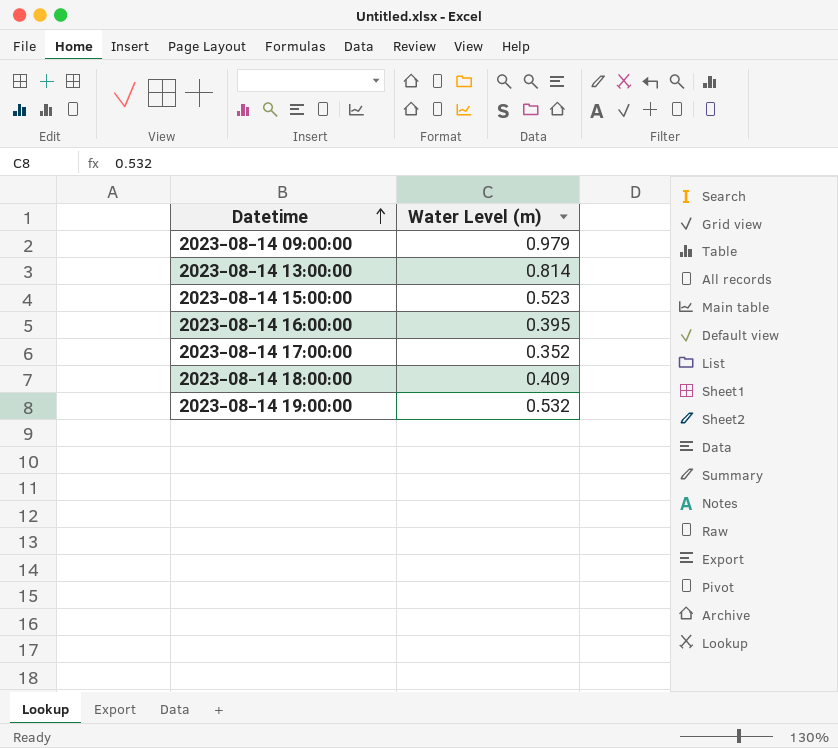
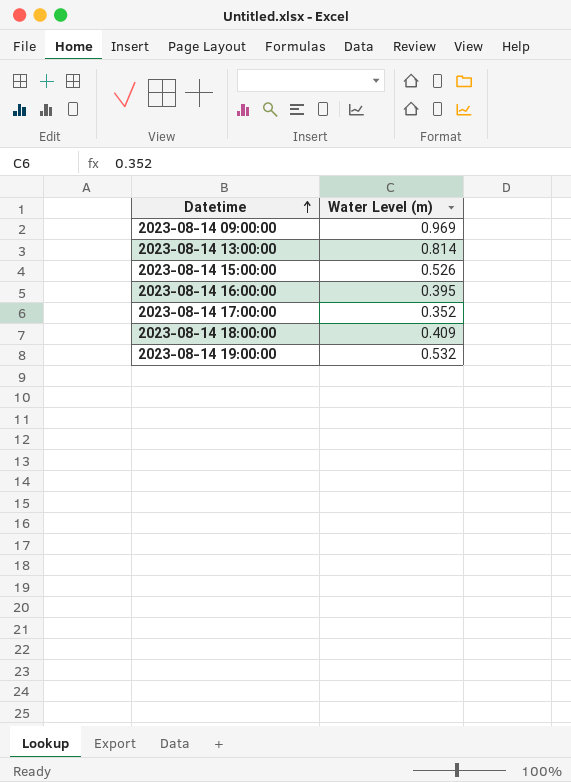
2023-08-14 09:00:00 | Water Level (m): 0.979 -> 0.969
2023-08-14 15:00:00 | Water Level (m): 0.523 -> 0.526

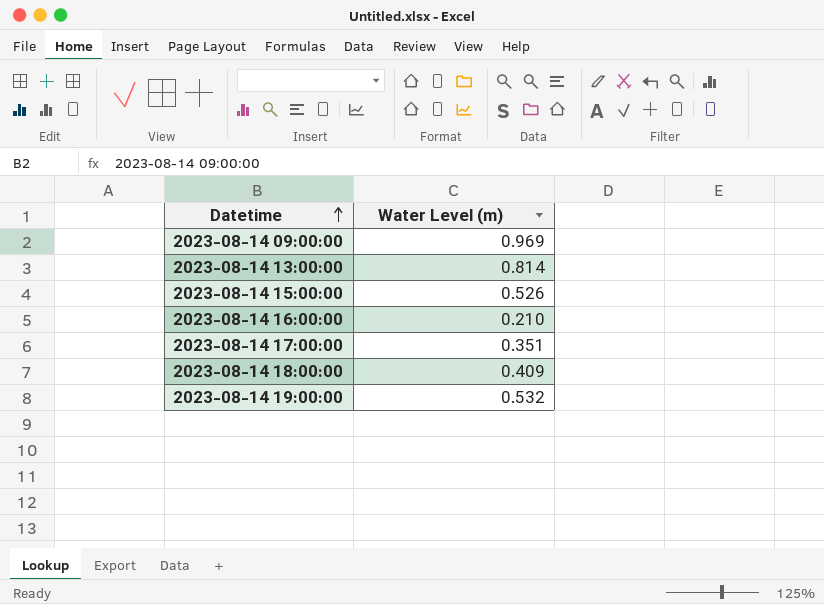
2023-08-14 16:00:00 | Water Level (m): 0.395 -> 0.210
2023-08-14 17:00:00 | Water Level (m): 0.352 -> 0.351

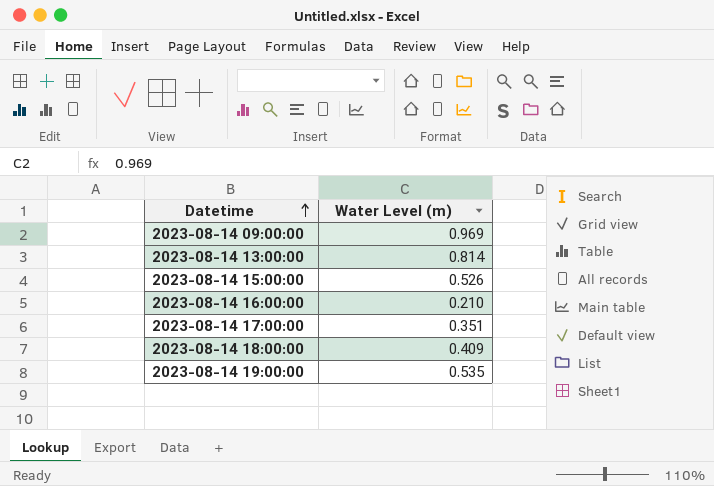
2023-08-14 19:00:00 | Water Level (m): 0.532 -> 0.535

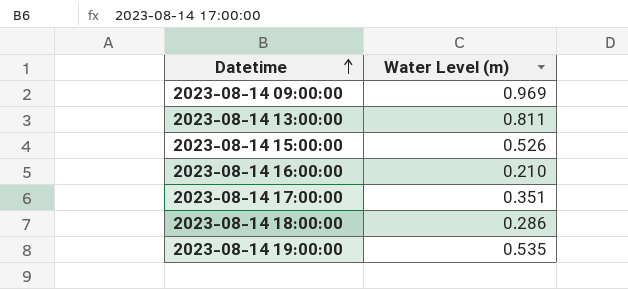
2023-08-14 13:00:00 | Water Level (m): 0.814 -> 0.811
2023-08-14 18:00:00 | Water Level (m): 0.409 -> 0.286

